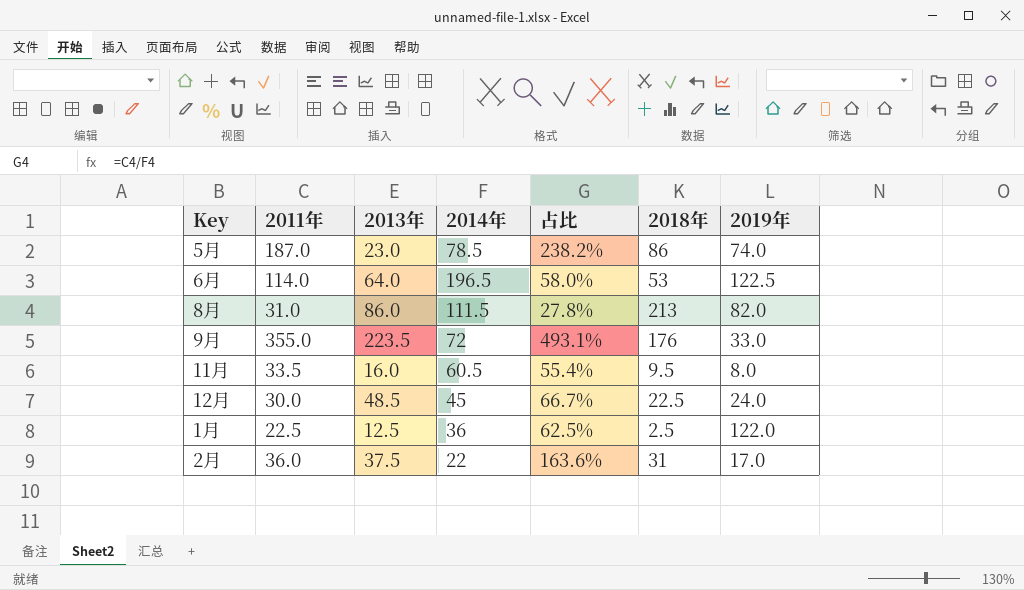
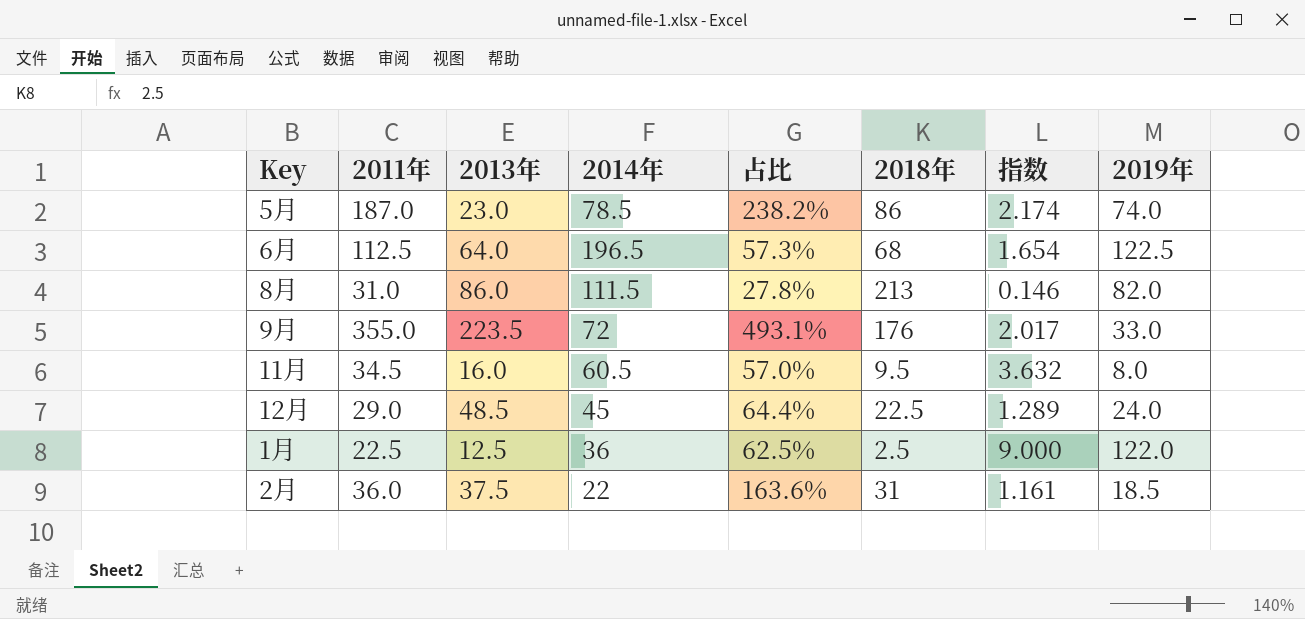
column 指数 | formula: none -> [2011年] / [2018年]
6月 | 2011年: 114.0 -> 112.5
6月 | 占比: 58.0% -> 57.3%
6月 | 2018年: 53 -> 68
11月 | 2011年: 33.5 -> 34.5
11月 | 占比: 55.4% -> 57.0%
12月 | 2011年: 30.0 -> 29.0
12月 | 占比: 66.7% -> 64.4%
2月 | 2019年: 17.0 -> 18.5

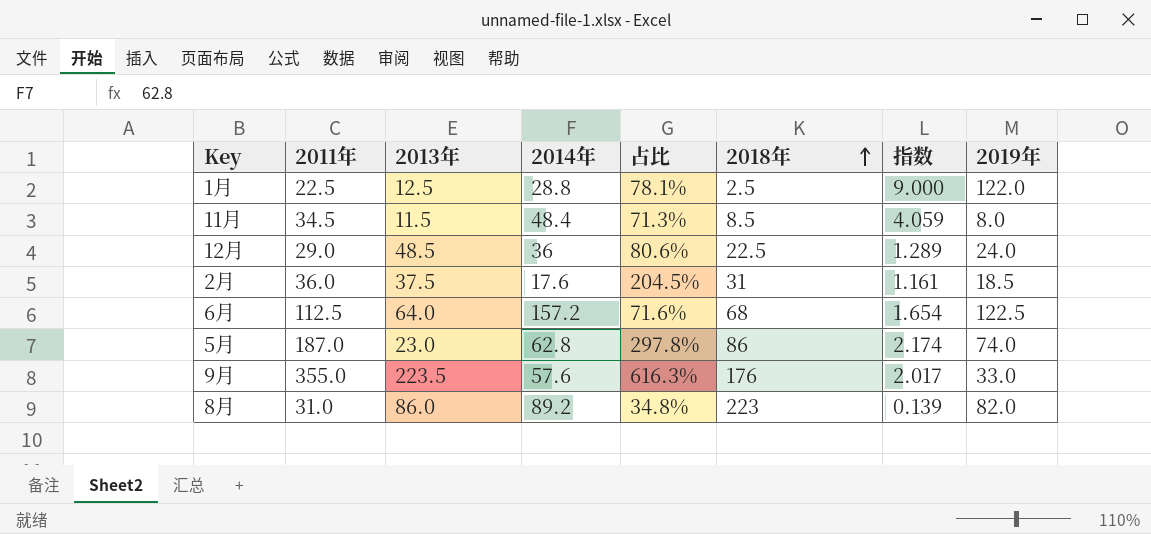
row order: none -> 2018年 ascending
1月 | 2014年: 36 -> 28.8
1月 | 占比: 62.5% -> 78.1%
11月 | 2013年: 16.0 -> 11.5
11月 | 2014年: 60.5 -> 48.4
11月 | 占比: 57.0% -> 71.3%
11月 | 2018年: 9.5 -> 8.5
11月 | 指数: 3.632 -> 4.059
12月 | 2014年: 45 -> 36
12月 | 占比: 64.4% -> 80.6%
2月 | 2014年: 22 -> 17.6
2月 | 占比: 163.6% -> 204.5%
6月 | 2014年: 196.5 -> 157.2
6月 | 占比: 57.3% -> 71.6%
5月 | 2014年: 78.5 -> 62.8
5月 | 占比: 238.2% -> 297.8%
9月 | 2014年: 72 -> 57.6
9月 | 占比: 493.1% -> 616.3%
8月 | 2014年: 111.5 -> 89.2
8月 | 占比: 27.8% -> 34.8%
8月 | 2018年: 213 -> 223
8月 | 指数: 0.146 -> 0.139

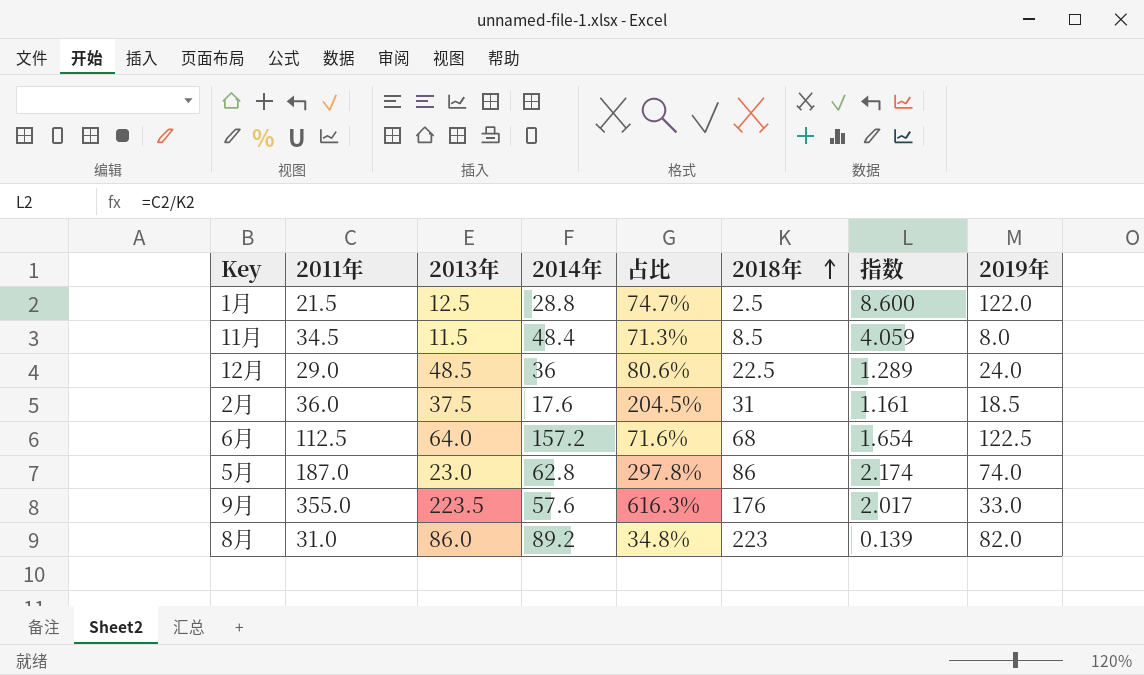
1月 | 2011年: 22.5 -> 21.5
1月 | 占比: 78.1% -> 74.7%
1月 | 指数: 9.000 -> 8.600

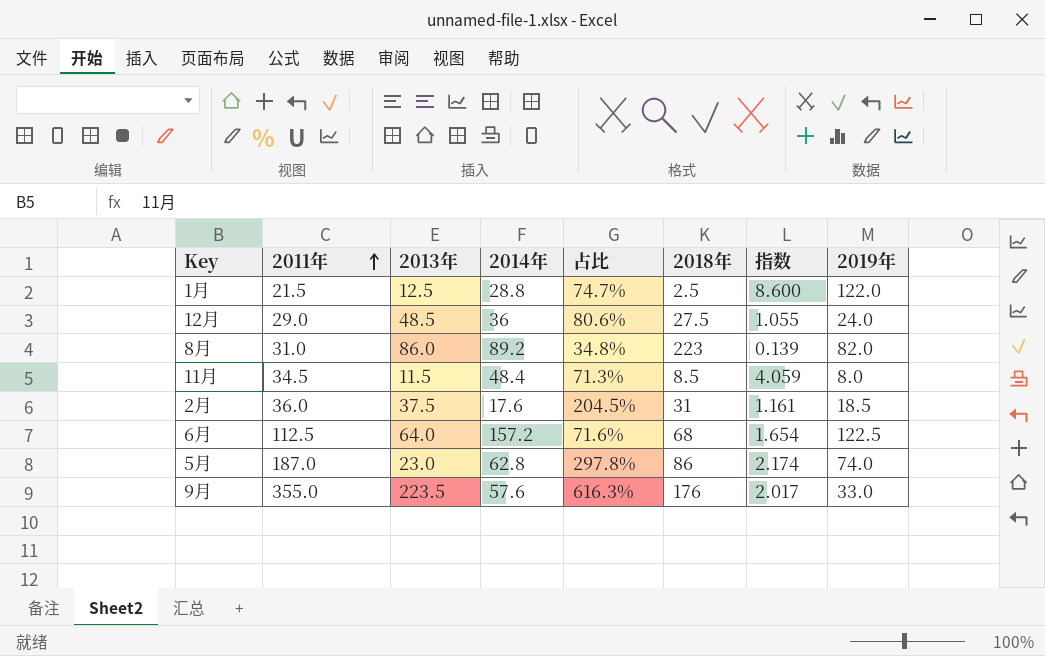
row order: 2018年 ascending -> 2011年 ascending
12月 | 2018年: 22.5 -> 27.5
12月 | 指数: 1.289 -> 1.055

